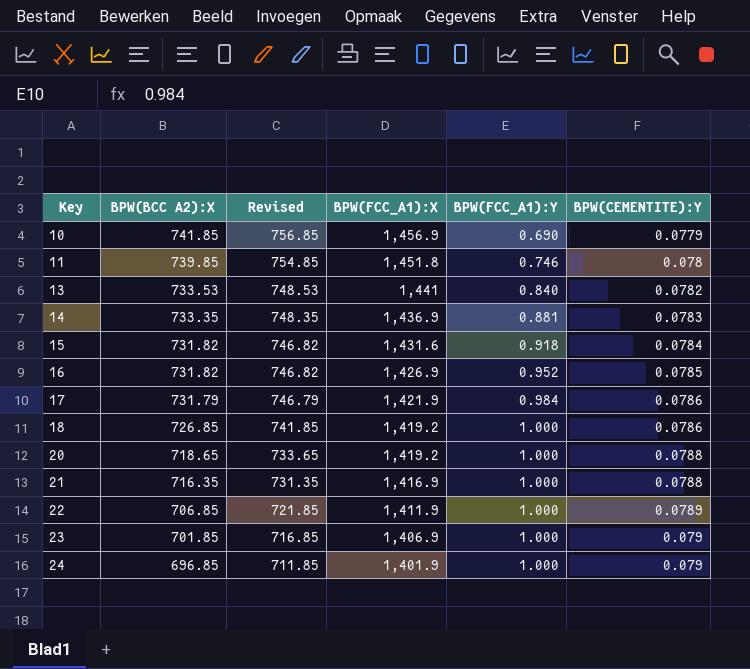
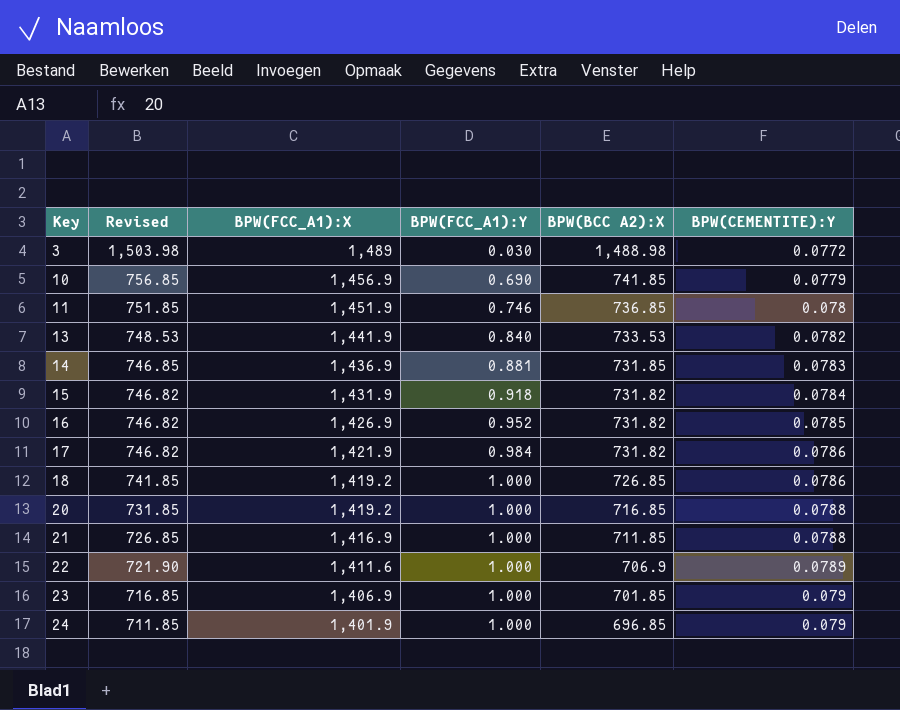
column BPW(BCC A2):X | position: 2 -> 5
row 3: none -> 1,503.98 | 1,489 | 0.030 | 1,488.98 | 0.0772
11 | Revised: 754.85 -> 751.85
11 | BPW(FCC_A1):X: 1,451.8 -> 1,451.9
11 | BPW(BCC A2):X: 739.85 -> 736.85
13 | BPW(FCC_A1):X: 1,441 -> 1,441.9
14 | Revised: 748.35 -> 746.85
14 | BPW(BCC A2):X: 733.35 -> 731.85
15 | BPW(FCC_A1):X: 1,431.6 -> 1,431.9
17 | Revised: 746.79 -> 746.82
17 | BPW(BCC A2):X: 731.79 -> 731.82
20 | Revised: 733.65 -> 731.85
20 | BPW(BCC A2):X: 718.65 -> 716.85
21 | Revised: 731.35 -> 726.85
21 | BPW(BCC A2):X: 716.35 -> 711.85
22 | Revised: 721.85 -> 721.90
22 | BPW(FCC_A1):X: 1,411.9 -> 1,411.6
22 | BPW(BCC A2):X: 706.85 -> 706.9

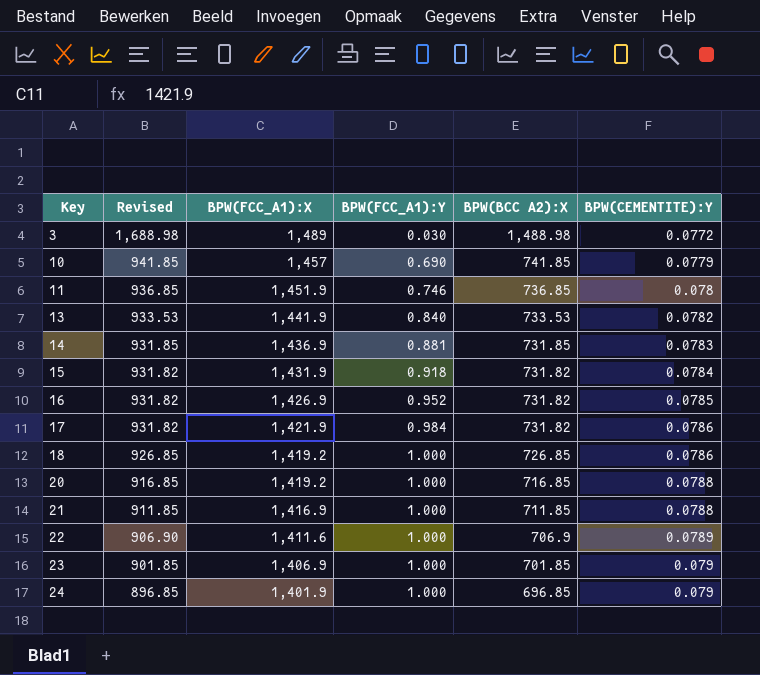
column Revised | formula: [BPW(BCC A2):X] + 15 -> [BPW(BCC A2):X] + 200
10 | BPW(FCC_A1):X: 1,456.9 -> 1,457

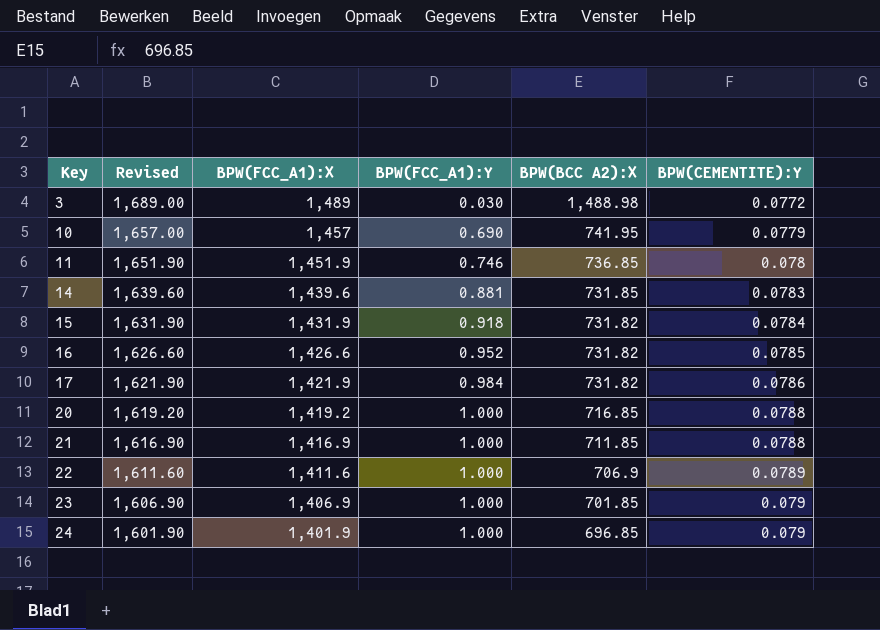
column Revised | formula: [BPW(BCC A2):X] + 200 -> [BPW(FCC_A1):X] + 200
row 13: 933.53 | 1,441.9 | 0.840 | 733.53 | 0.0782 -> none
row 18: 926.85 | 1,419.2 | 1.000 | 726.85 | 0.0786 -> none
10 | BPW(BCC A2):X: 741.85 -> 741.95
14 | BPW(FCC_A1):X: 1,436.9 -> 1,439.6
16 | BPW(FCC_A1):X: 1,426.9 -> 1,426.6

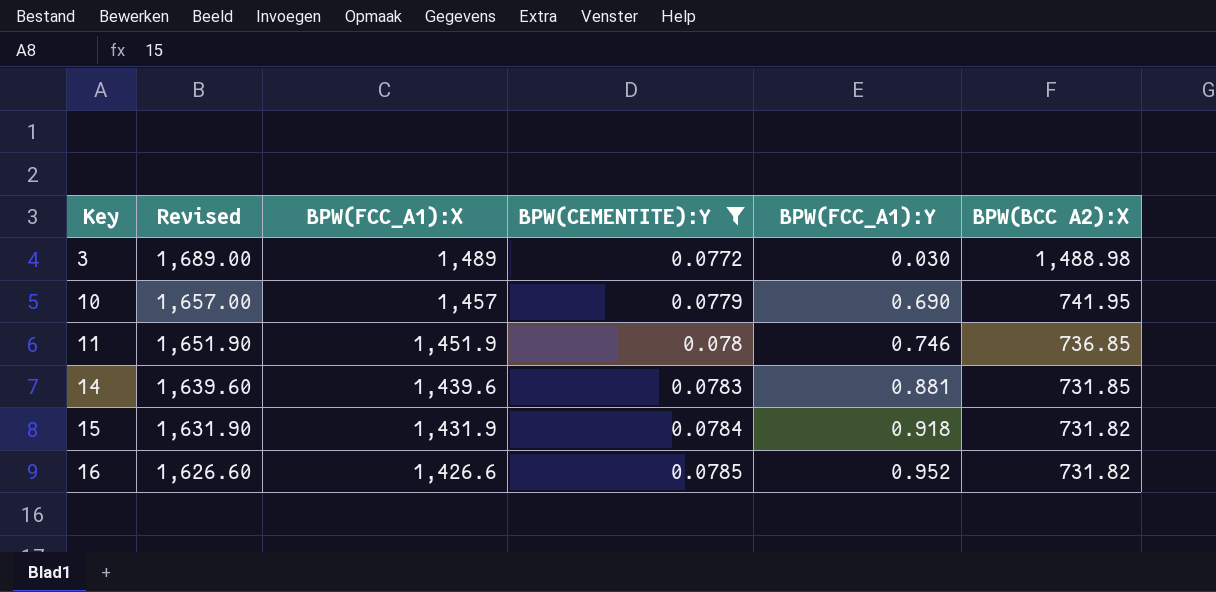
filter: none -> BPW(CEMENTITE):Y <= 0.0785
column BPW(CEMENTITE):Y | position: 6 -> 4

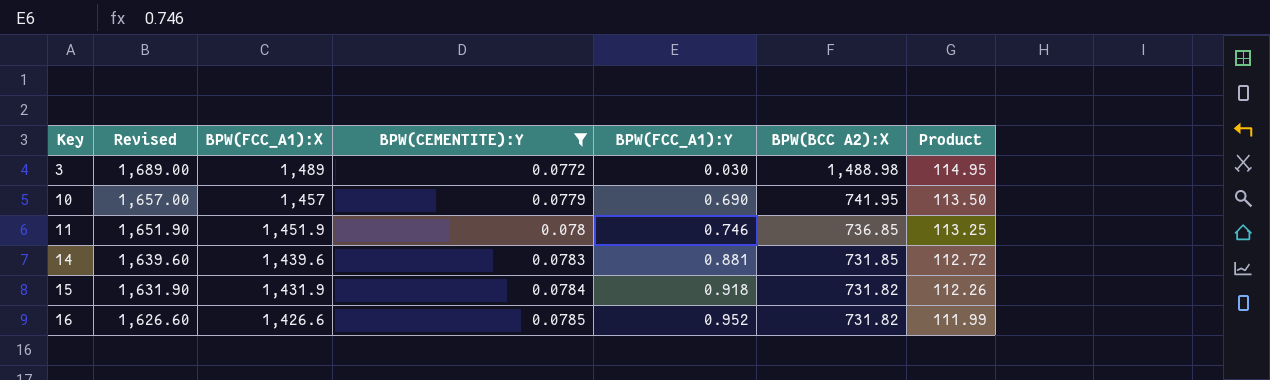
column Product | formula: none -> [BPW(FCC_A1):X] * [BPW(CEMENTITE):Y]

